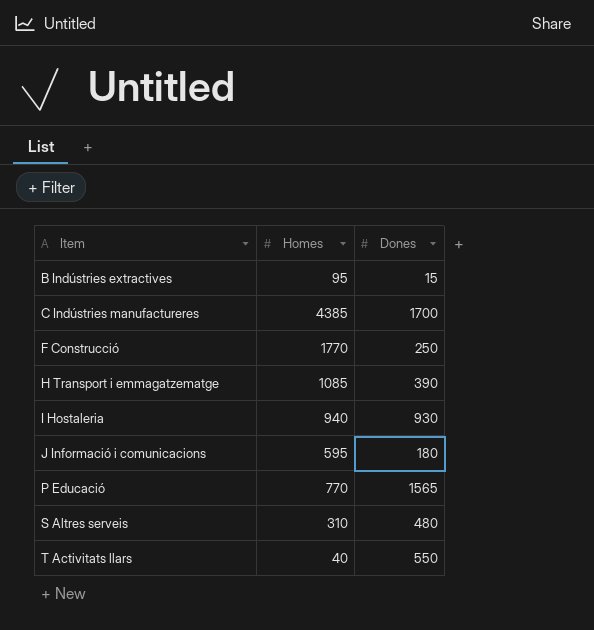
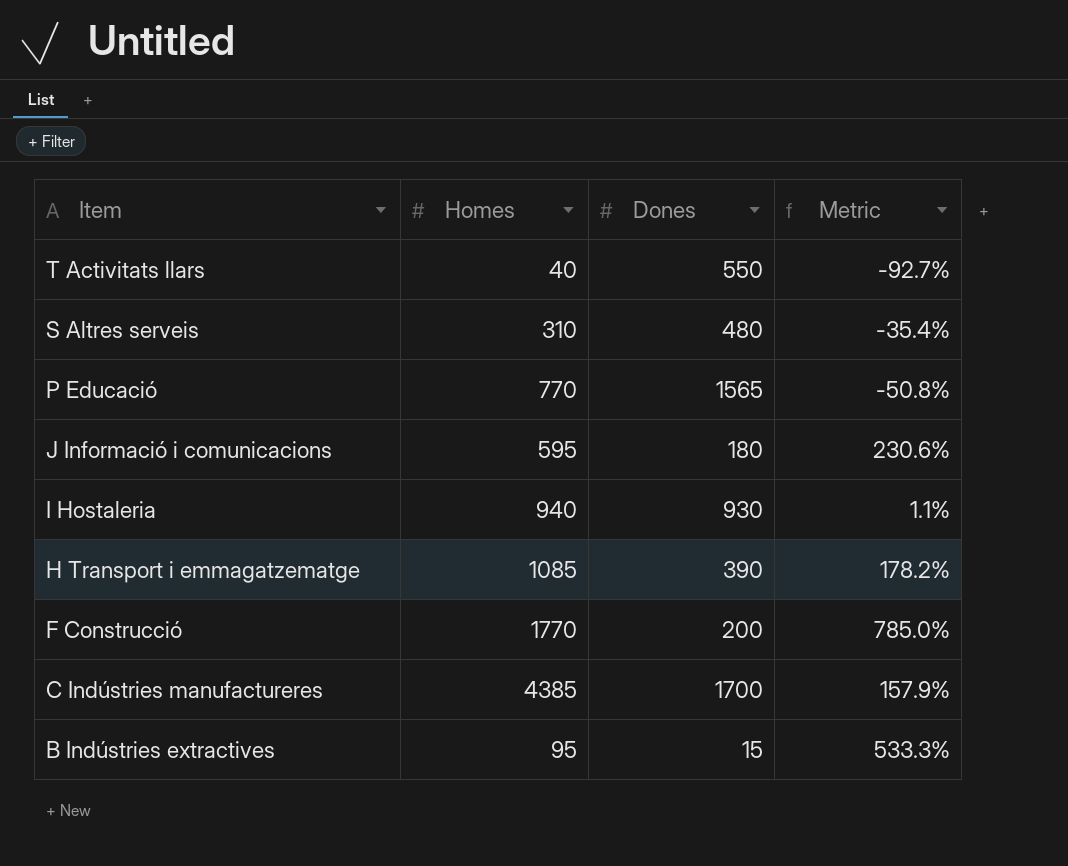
row order: Item ascending -> Item descending
column Metric | formula: none -> ([Homes] - [Dones]) / [Dones]
F Construcció | Dones: 250 -> 200

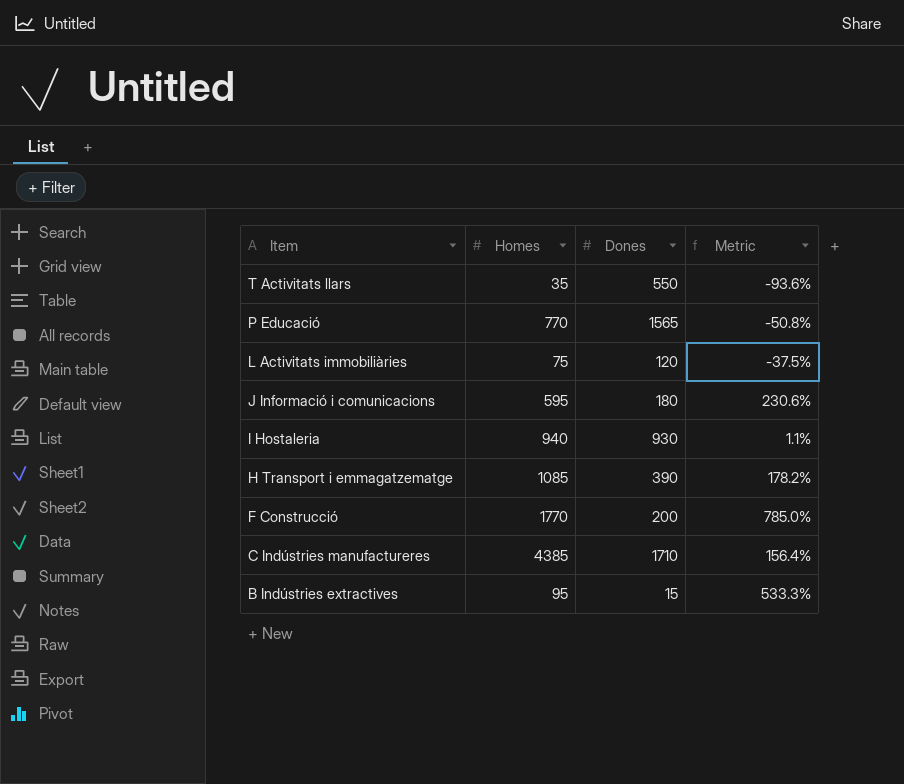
row S Altres serveis: 310 | 480 | -35.4% -> none
T Activitats llars | Homes: 40 -> 35
T Activitats llars | Metric: -92.7% -> -93.6%
row L Activitats immobiliàries: none -> 75 | 120 | -37.5%
C Indústries manufactureres | Dones: 1700 -> 1710
C Indústries manufactureres | Metric: 157.9% -> 156.4%

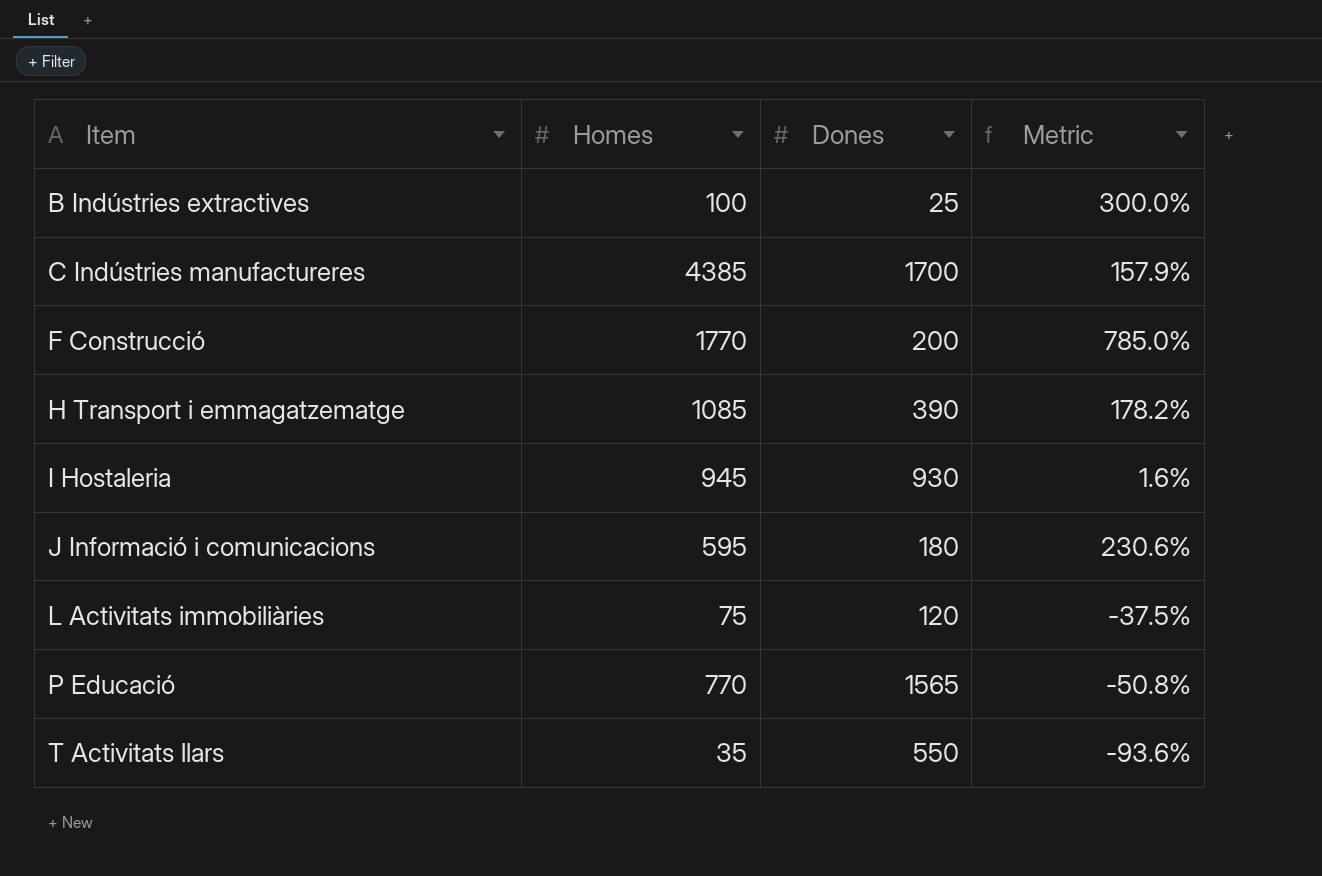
row order: Item descending -> Item ascending
B Indústries extractives | Homes: 95 -> 100
B Indústries extractives | Dones: 15 -> 25
B Indústries extractives | Metric: 533.3% -> 300.0%
C Indústries manufactureres | Dones: 1710 -> 1700
C Indústries manufactureres | Metric: 156.4% -> 157.9%
I Hostaleria | Homes: 940 -> 945
I Hostaleria | Metric: 1.1% -> 1.6%

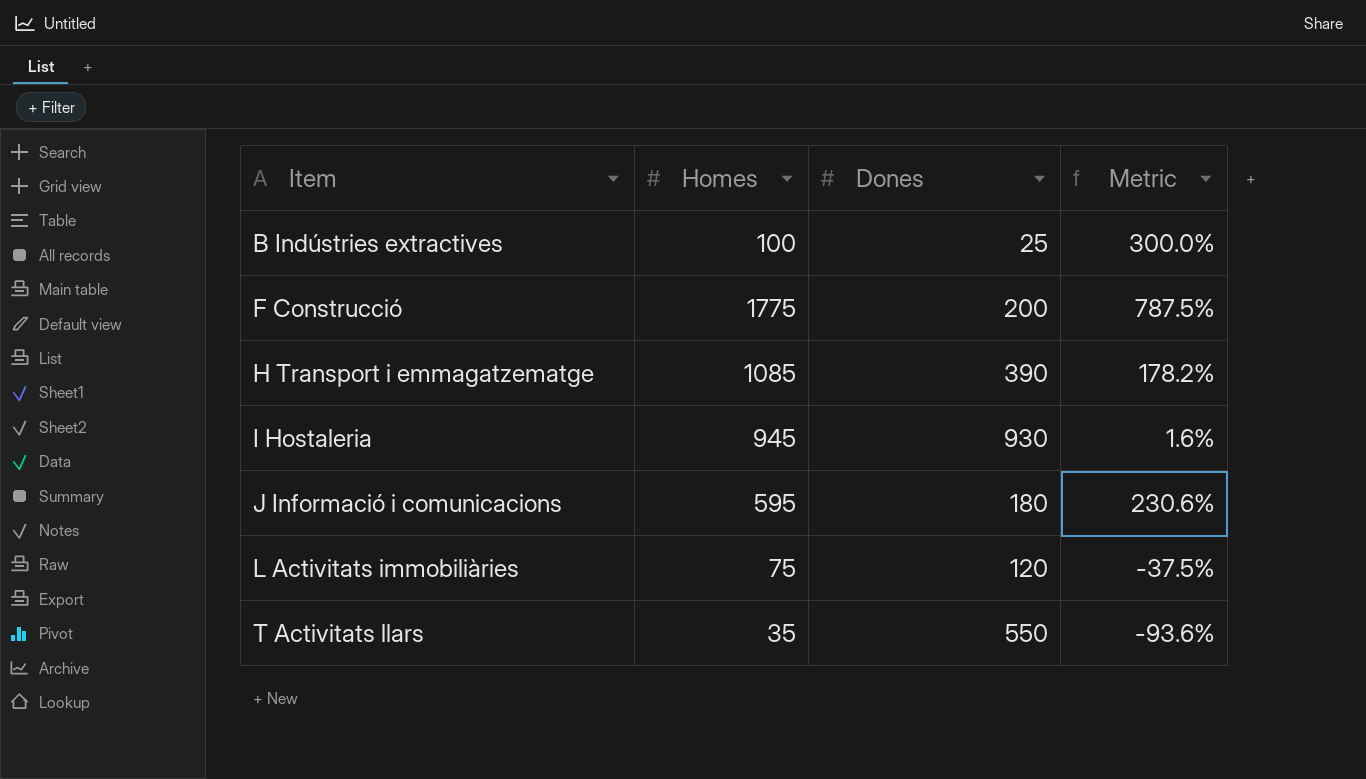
row C Indústries manufactureres: 4385 | 1700 | 157.9% -> none
row P Educació: 770 | 1565 | -50.8% -> none
F Construcció | Homes: 1770 -> 1775
F Construcció | Metric: 785.0% -> 787.5%

